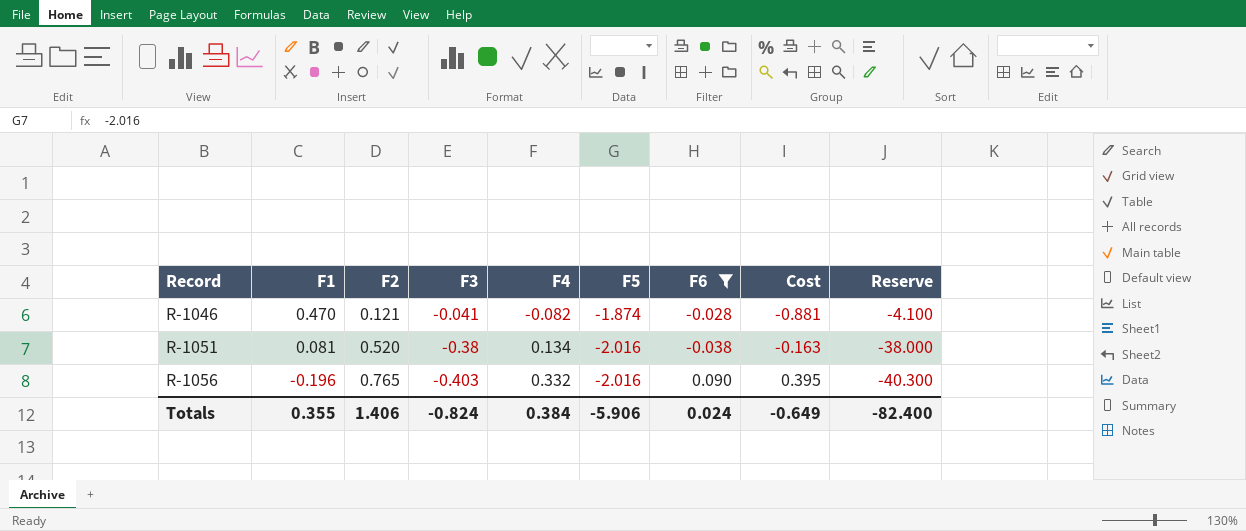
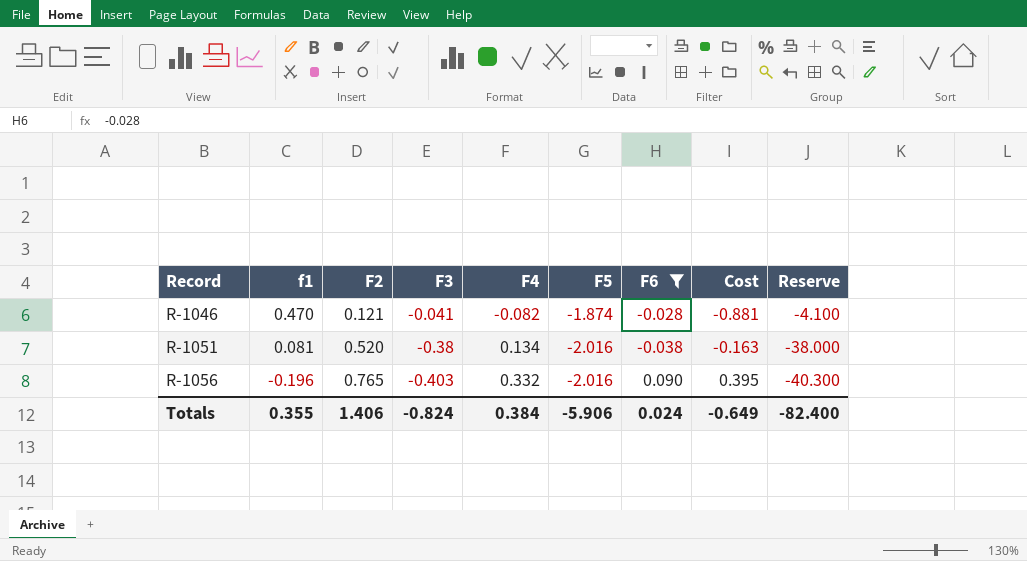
column name: F1 -> f1

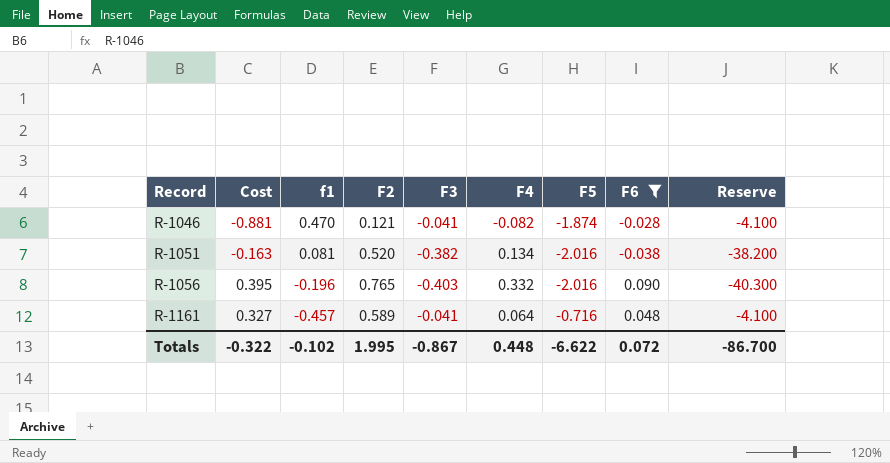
column Cost | position: 8 -> 2
R-1051 | F3: -0.38 -> -0.382
R-1051 | Reserve: -38.000 -> -38.200
row R-1161: none -> 0.327 | -0.457 | 0.589 | -0.041 | 0.064 | -0.716 | 0.048 | -4.100
Totals | Cost: -0.649 -> -0.322
Totals | f1: 0.355 -> -0.102
Totals | F2: 1.406 -> 1.995
Totals | F3: -0.824 -> -0.867
Totals | F4: 0.384 -> 0.448
Totals | F5: -5.906 -> -6.622
Totals | F6: 0.024 -> 0.072
Totals | Reserve: -82.400 -> -86.700

